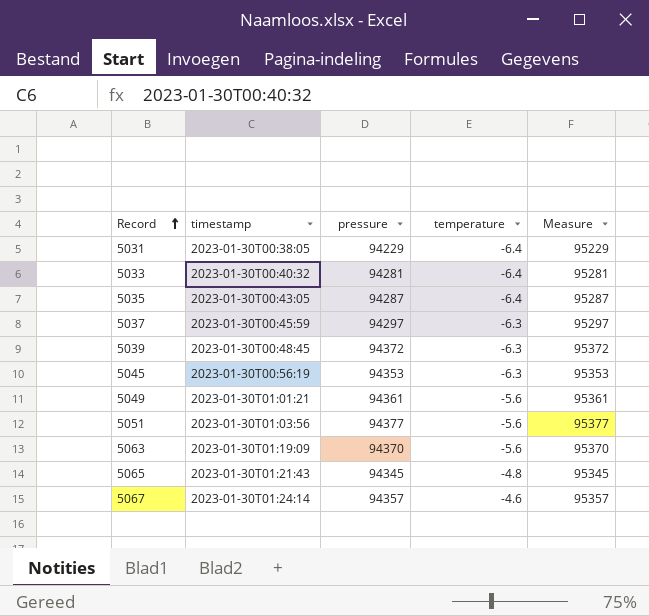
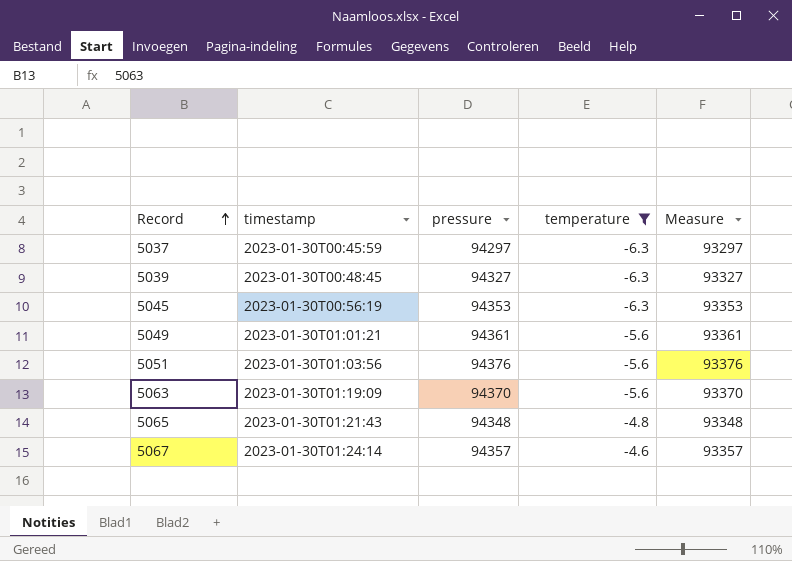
filter: none -> temperature != -6.4
column Measure | formula: [pressure] + 1000 -> [pressure] - 1000
5039 | pressure: 94372 -> 94327
5051 | pressure: 94377 -> 94376
5065 | pressure: 94345 -> 94348

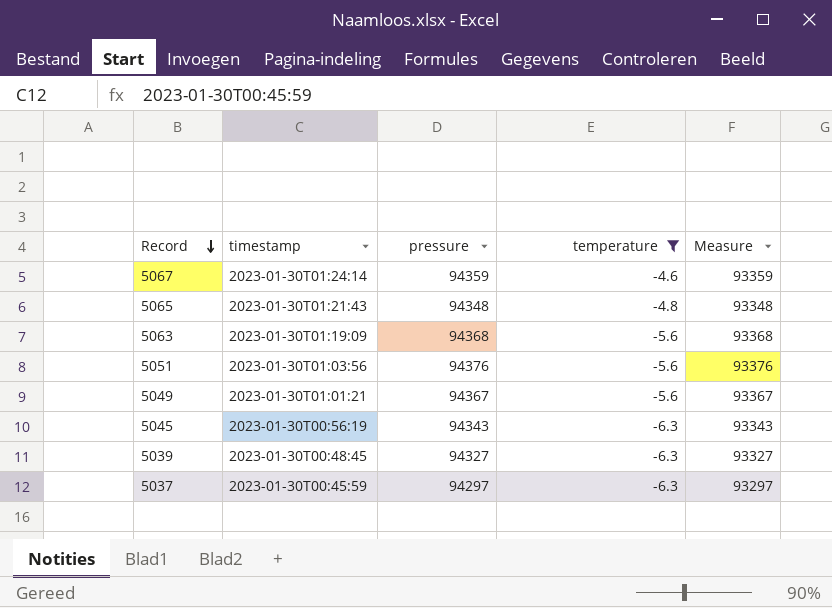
row order: Record ascending -> Record descending
5067 | pressure: 94357 -> 94359
5067 | Measure: 93357 -> 93359
5063 | pressure: 94370 -> 94368
5063 | Measure: 93370 -> 93368
5049 | pressure: 94361 -> 94367
5049 | Measure: 93361 -> 93367
5045 | pressure: 94353 -> 94343
5045 | Measure: 93353 -> 93343

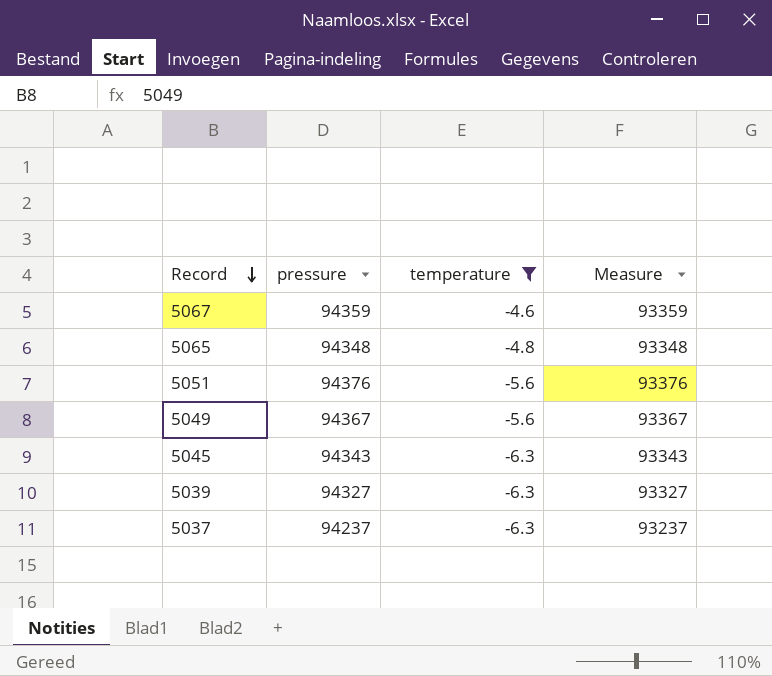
column timestamp | position: 2 -> none
row 5063: 2023-01-30T01:19:09 | 94368 | -5.6 | 93368 -> none
5037 | pressure: 94297 -> 94237
5037 | Measure: 93297 -> 93237

